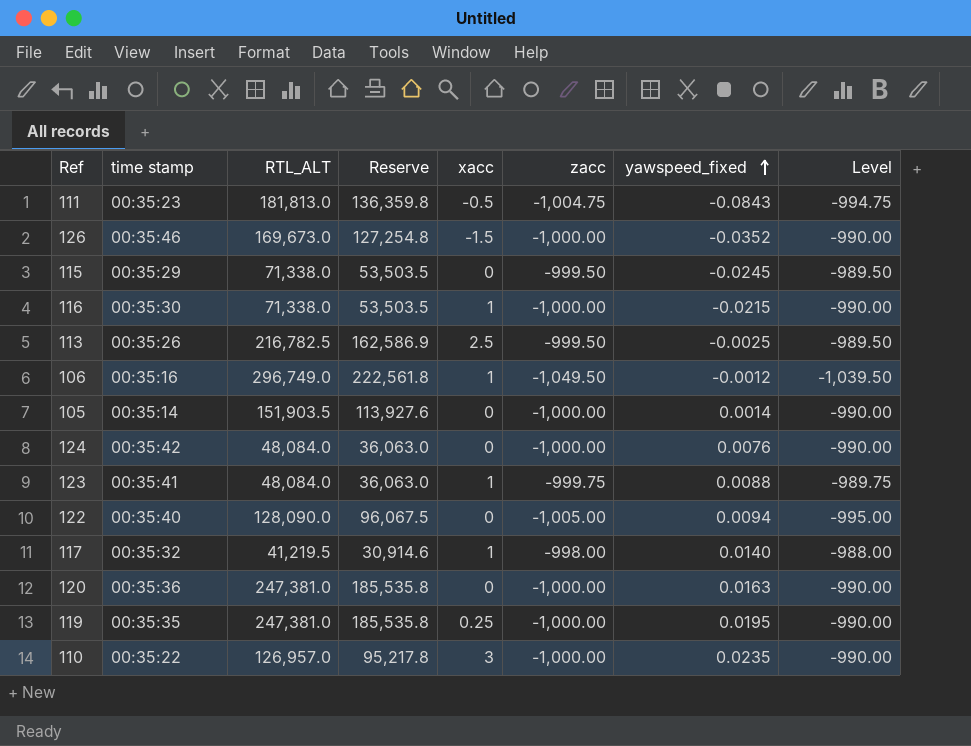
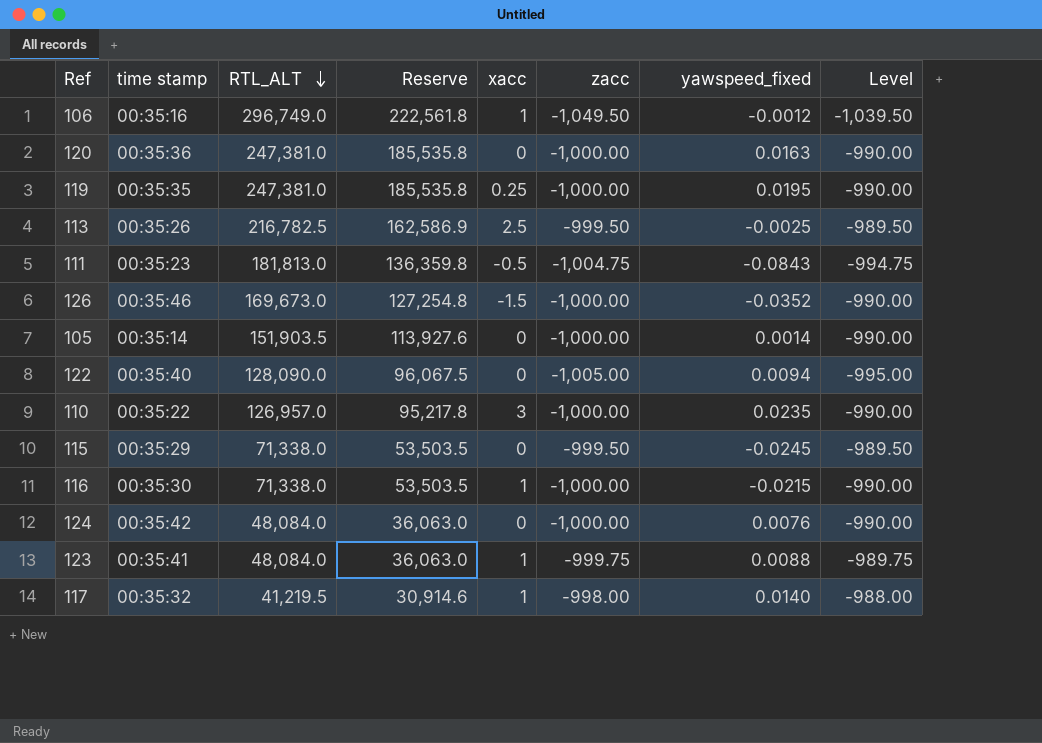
row order: yawspeed_fixed ascending -> RTL_ALT descending

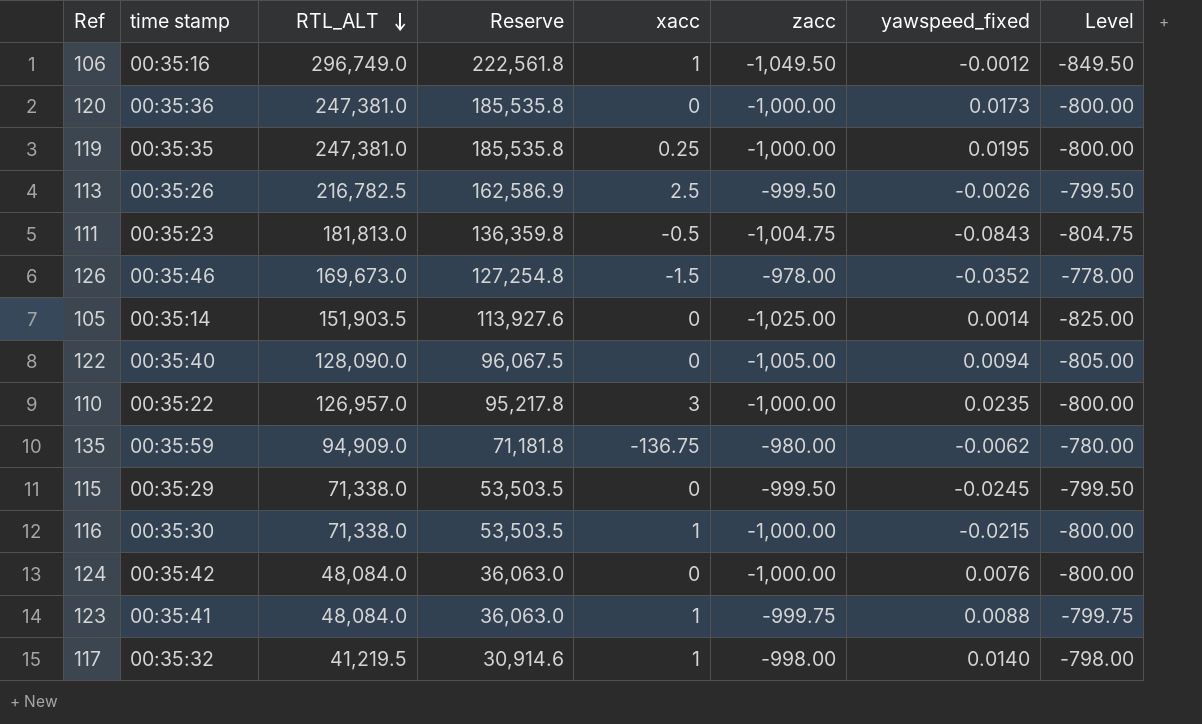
column Level | formula: [zacc] + 10 -> [zacc] + 200
120 | yawspeed_fixed: 0.0163 -> 0.0173
113 | yawspeed_fixed: -0.0025 -> -0.0026
126 | zacc: -1,000.00 -> -978.00
105 | zacc: -1,000.00 -> -1,025.00
row 135: none -> 00:35:59 | 94,909.0 | 71,181.8 | -136.75 | -980.00 | -0.0062 | -780.00

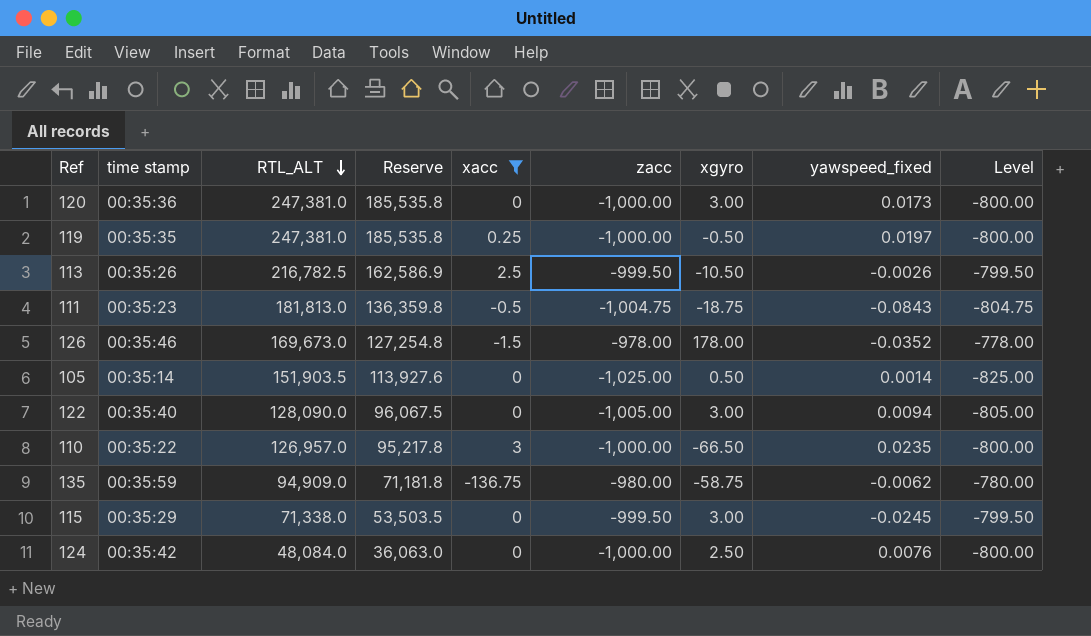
filter: none -> xacc != 1
column xgyro | position: none -> 7
119 | yawspeed_fixed: 0.0195 -> 0.0197

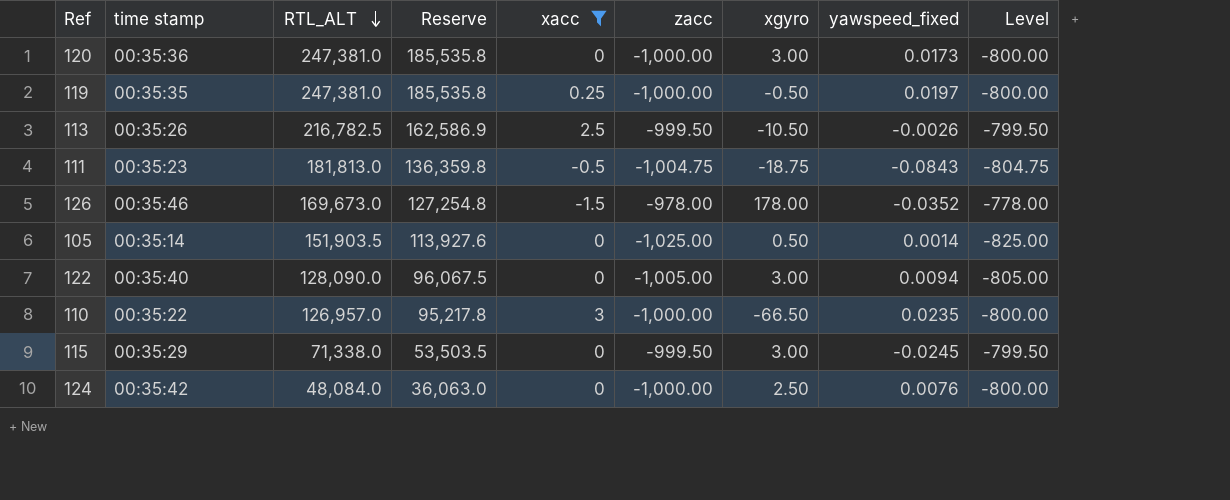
row 135: 00:35:59 | 94,909.0 | 71,181.8 | -136.75 | -980.00 | -58.75 | -0.0062 | -780.00 -> none

